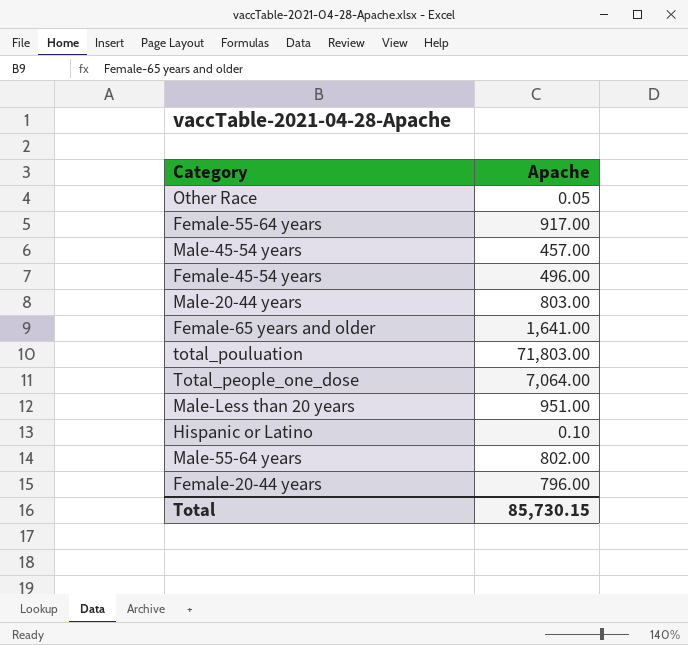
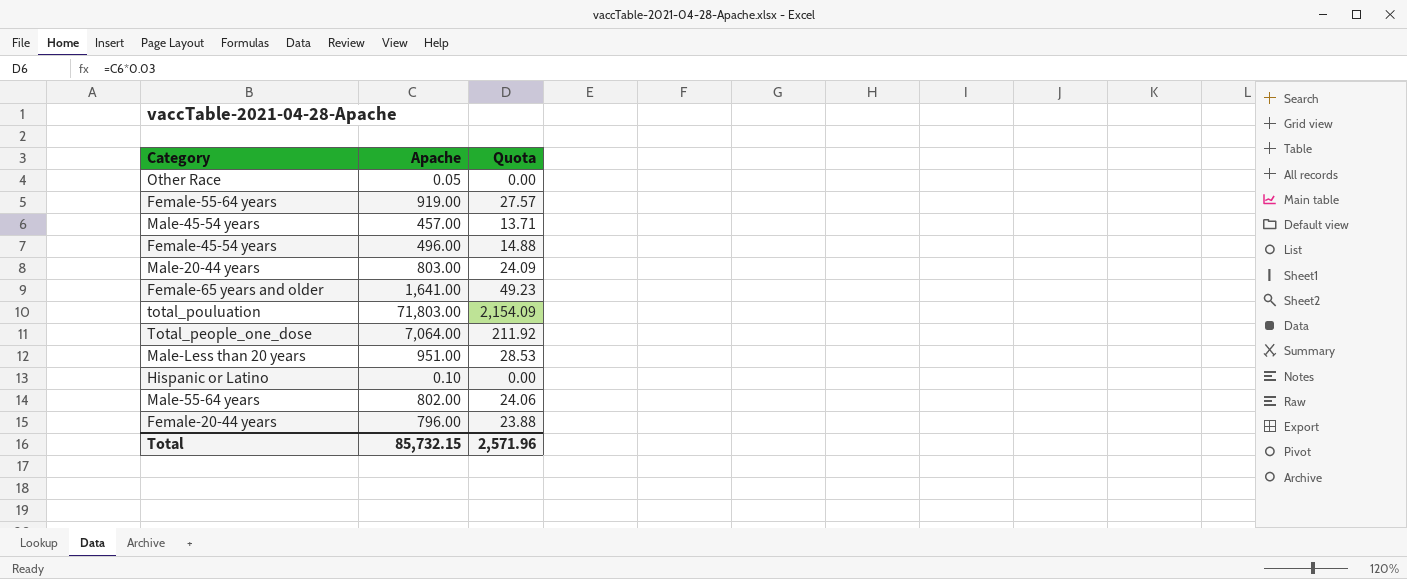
column Quota | formula: none -> [Apache] * 0.03
Female-55-64 years | Apache: 917.00 -> 919.00
Total | Apache: 85,730.15 -> 85,732.15

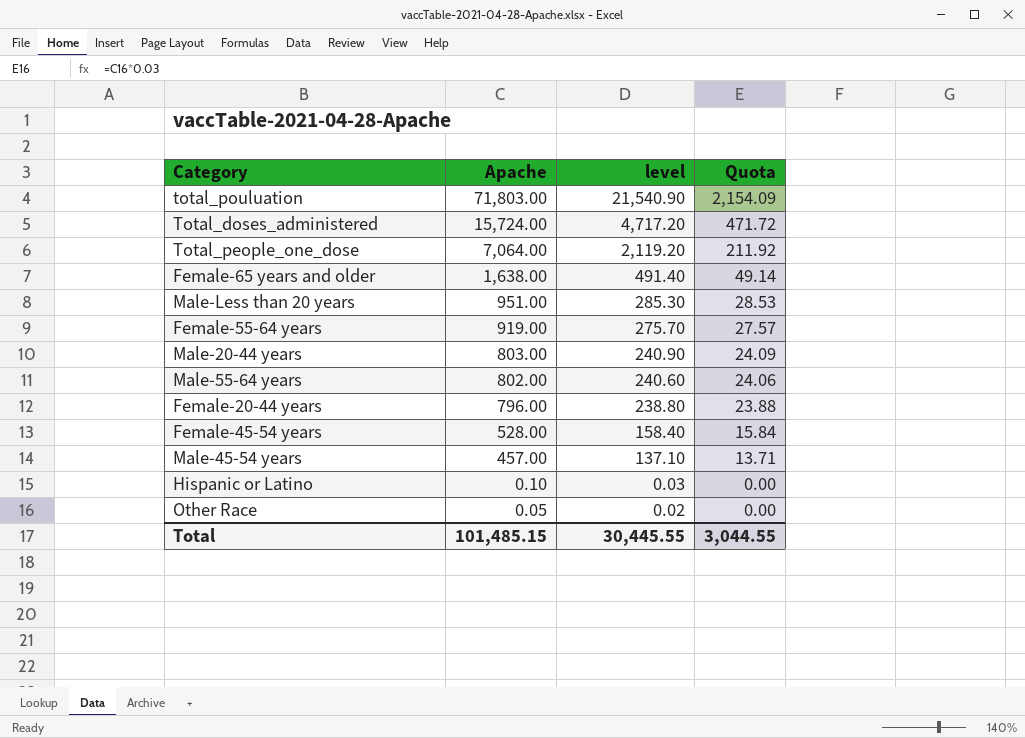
row order: none -> Apache descending
column level | formula: none -> [Apache] * 0.3
row Total_doses_administered: none -> 15,724.00 | 4,717.20 | 471.72
Female-65 years and older | Apache: 1,641.00 -> 1,638.00
Female-65 years and older | Quota: 49.23 -> 49.14
Female-45-54 years | Apache: 496.00 -> 528.00
Female-45-54 years | Quota: 14.88 -> 15.84
Total | Apache: 85,732.15 -> 101,485.15
Total | Quota: 2,571.96 -> 3,044.55

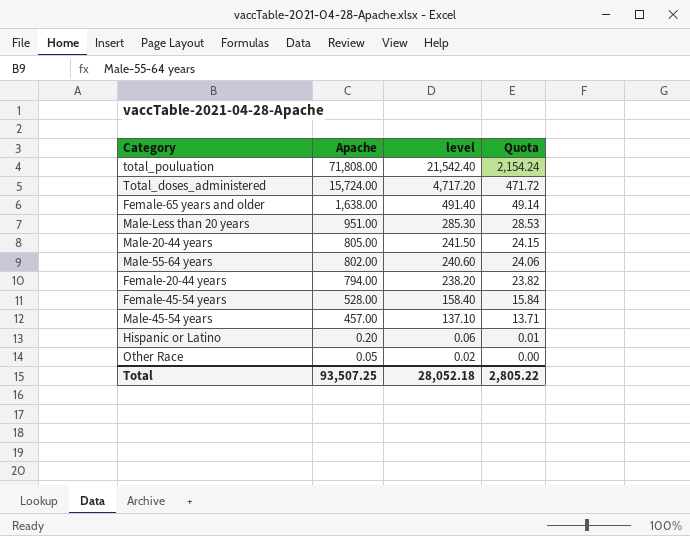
row Total_people_one_dose: 7,064.00 | 2,119.20 | 211.92 -> none
row Female-55-64 years: 919.00 | 275.70 | 27.57 -> none
total_pouluation | Apache: 71,803.00 -> 71,808.00
total_pouluation | level: 21,540.90 -> 21,542.40
total_pouluation | Quota: 2,154.09 -> 2,154.24
Male-20-44 years | Apache: 803.00 -> 805.00
Male-20-44 years | level: 240.90 -> 241.50
Male-20-44 years | Quota: 24.09 -> 24.15
Female-20-44 years | Apache: 796.00 -> 794.00
Female-20-44 years | level: 238.80 -> 238.20
Female-20-44 years | Quota: 23.88 -> 23.82
Hispanic or Latino | Apache: 0.10 -> 0.20
Hispanic or Latino | level: 0.03 -> 0.06
Hispanic or Latino | Quota: 0.00 -> 0.01
Total | Apache: 101,485.15 -> 93,507.25
Total | level: 30,445.55 -> 28,052.18
Total | Quota: 3,044.55 -> 2,805.22

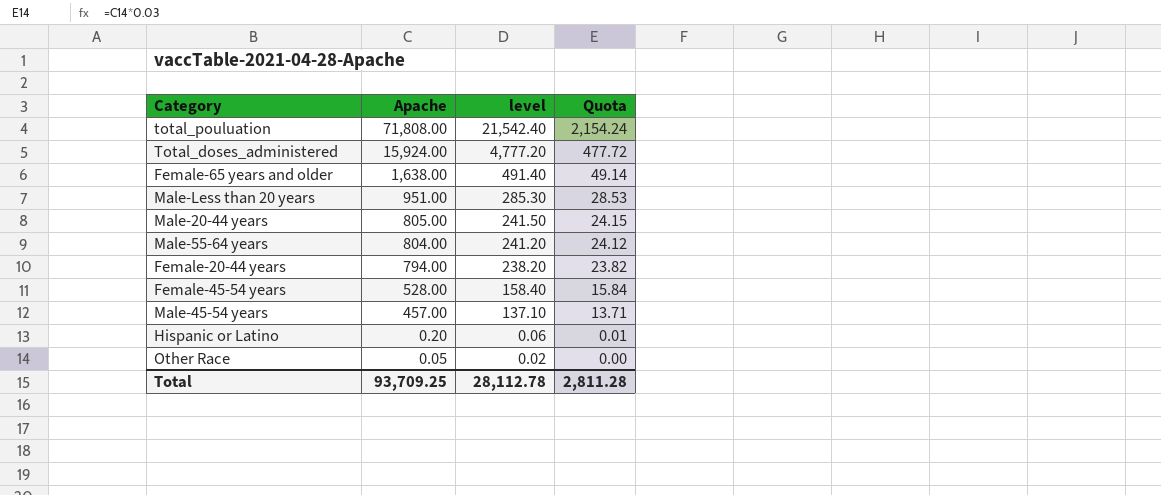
Total_doses_administered | Apache: 15,724.00 -> 15,924.00
Total_doses_administered | level: 4,717.20 -> 4,777.20
Total_doses_administered | Quota: 471.72 -> 477.72
Male-55-64 years | Apache: 802.00 -> 804.00
Male-55-64 years | level: 240.60 -> 241.20
Male-55-64 years | Quota: 24.06 -> 24.12
Total | Apache: 93,507.25 -> 93,709.25
Total | level: 28,052.18 -> 28,112.78
Total | Quota: 2,805.22 -> 2,811.28

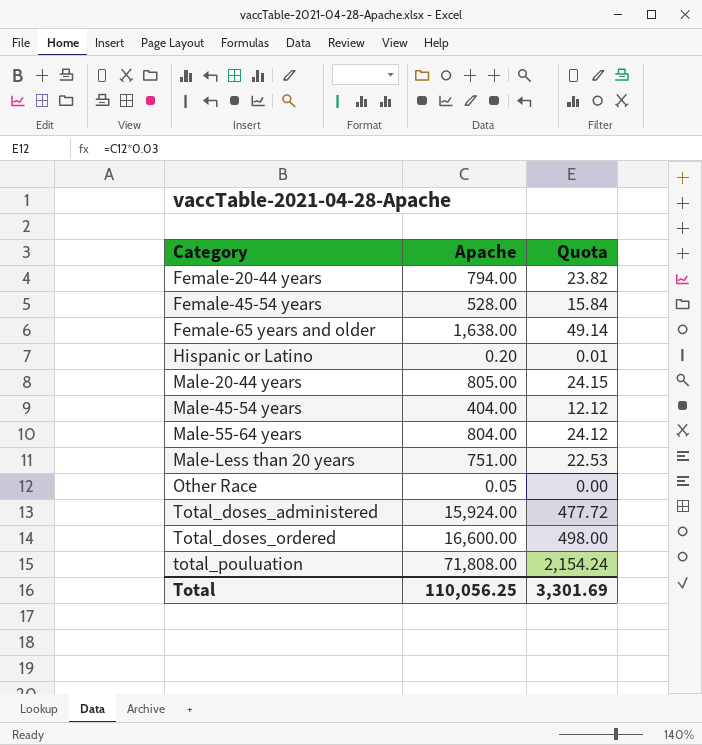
row order: Apache descending -> Category ascending
column level | formula: [Apache] * 0.3 -> none
Male-45-54 years | Apache: 457.00 -> 404.00
Male-45-54 years | Quota: 13.71 -> 12.12
Male-Less than 20 years | Apache: 951.00 -> 751.00
Male-Less than 20 years | Quota: 28.53 -> 22.53
row Total_doses_ordered: none -> 16,600.00 | 498.00
Total | Apache: 93,709.25 -> 110,056.25
Total | Quota: 2,811.28 -> 3,301.69

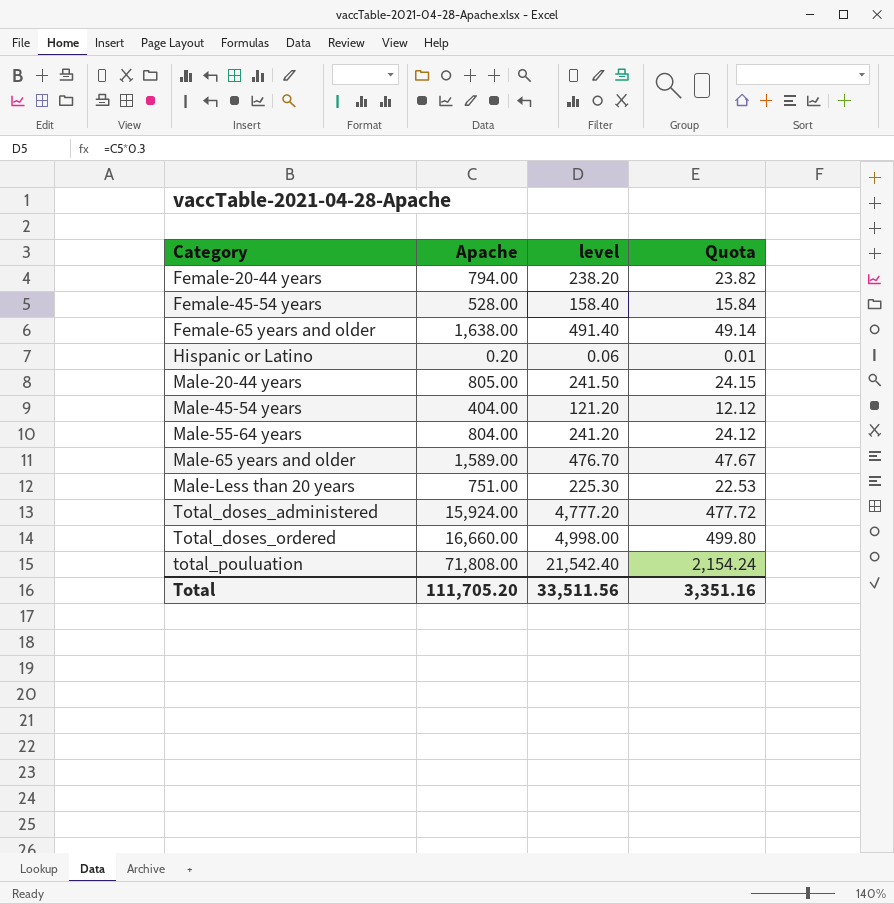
column level | formula: none -> [Apache] * 0.3
row Other Race: 0.05 | 0.00 -> none
row Male-65 years and older: none -> 1,589.00 | 476.70 | 47.67
Total_doses_ordered | Apache: 16,600.00 -> 16,660.00
Total_doses_ordered | Quota: 498.00 -> 499.80
Total | Apache: 110,056.25 -> 111,705.20
Total | Quota: 3,301.69 -> 3,351.16

